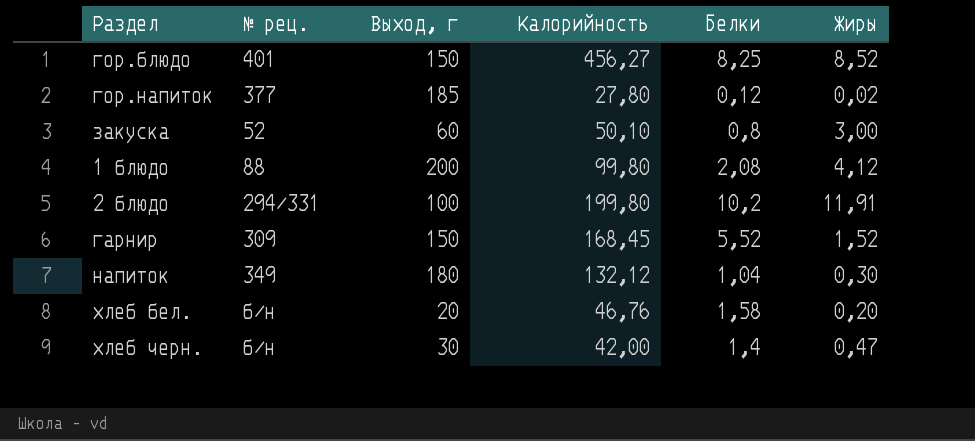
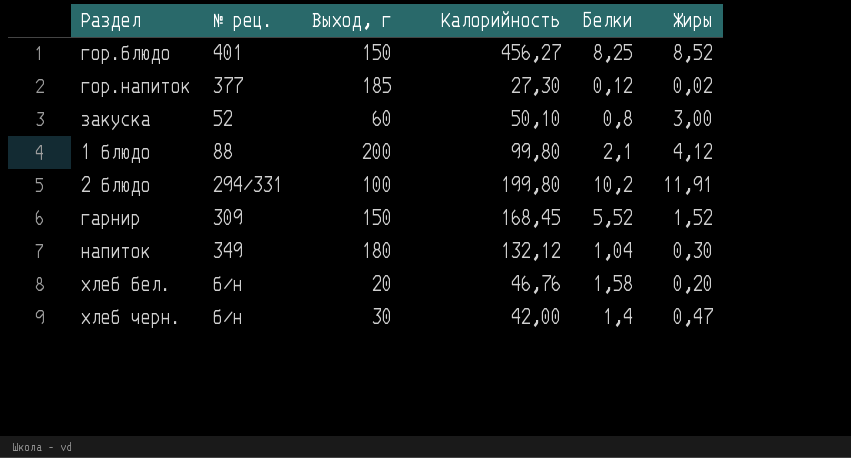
гор.напиток | Калорийность: 27,80 -> 27,30
1 блюдо | Белки: 2,08 -> 2,1

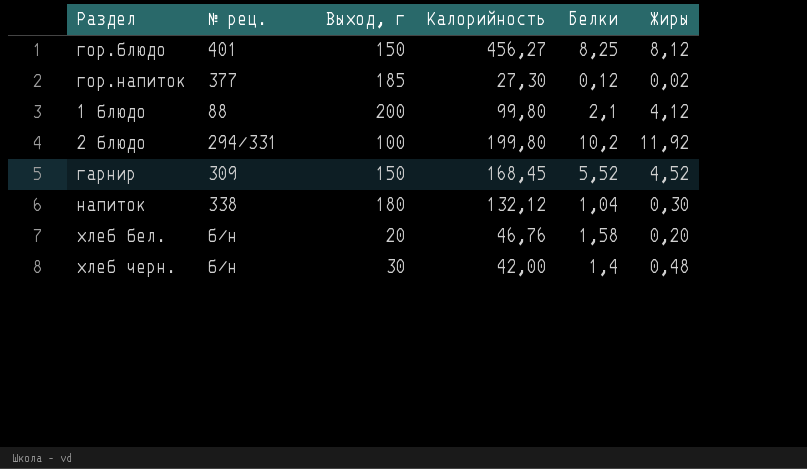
row закуска: 52 | 60 | 50,10 | 0,8 | 3,00 -> none
гор.блюдо | Жиры: 8,52 -> 8,12
2 блюдо | Жиры: 11,91 -> 11,92
гарнир | Жиры: 1,52 -> 4,52
напиток | № рец.: 349 -> 338
хлеб черн. | Жиры: 0,47 -> 0,48

